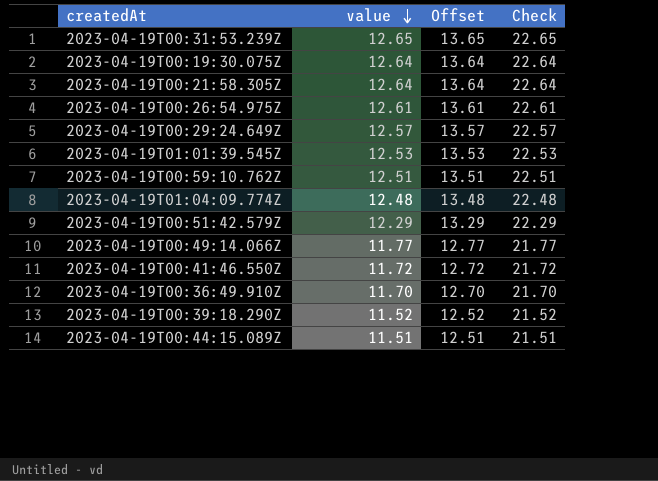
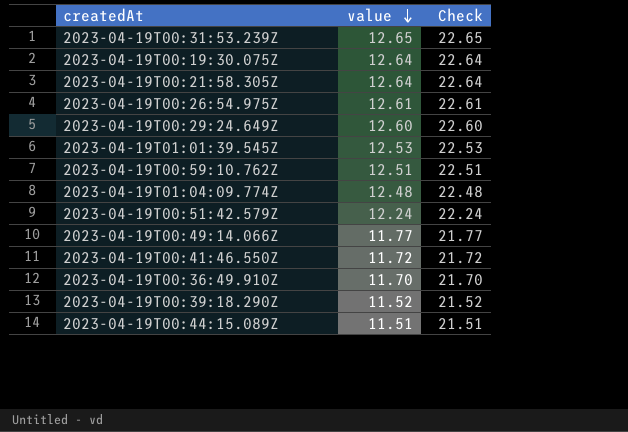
column Offset | formula: [value] + 1 -> none
2023-04-19T00:29:24.649Z | value: 12.57 -> 12.60
2023-04-19T00:29:24.649Z | Check: 22.57 -> 22.60
2023-04-19T00:51:42.579Z | value: 12.29 -> 12.24
2023-04-19T00:51:42.579Z | Check: 22.29 -> 22.24

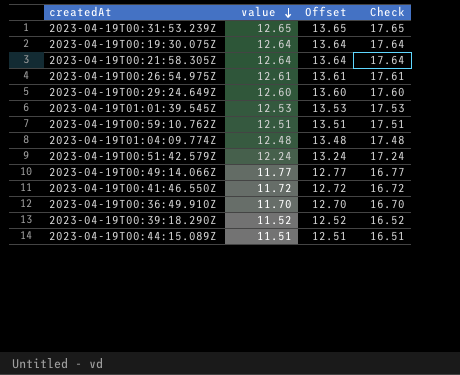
column Offset | formula: none -> [value] + 1
column Check | formula: [value] + 10 -> [value] + 5

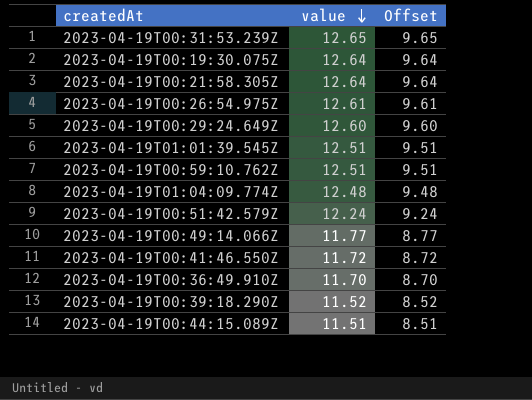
column Check | formula: [value] + 5 -> none
column Offset | formula: [value] + 1 -> [value] - 3
2023-04-19T01:01:39.545Z | value: 12.53 -> 12.51

